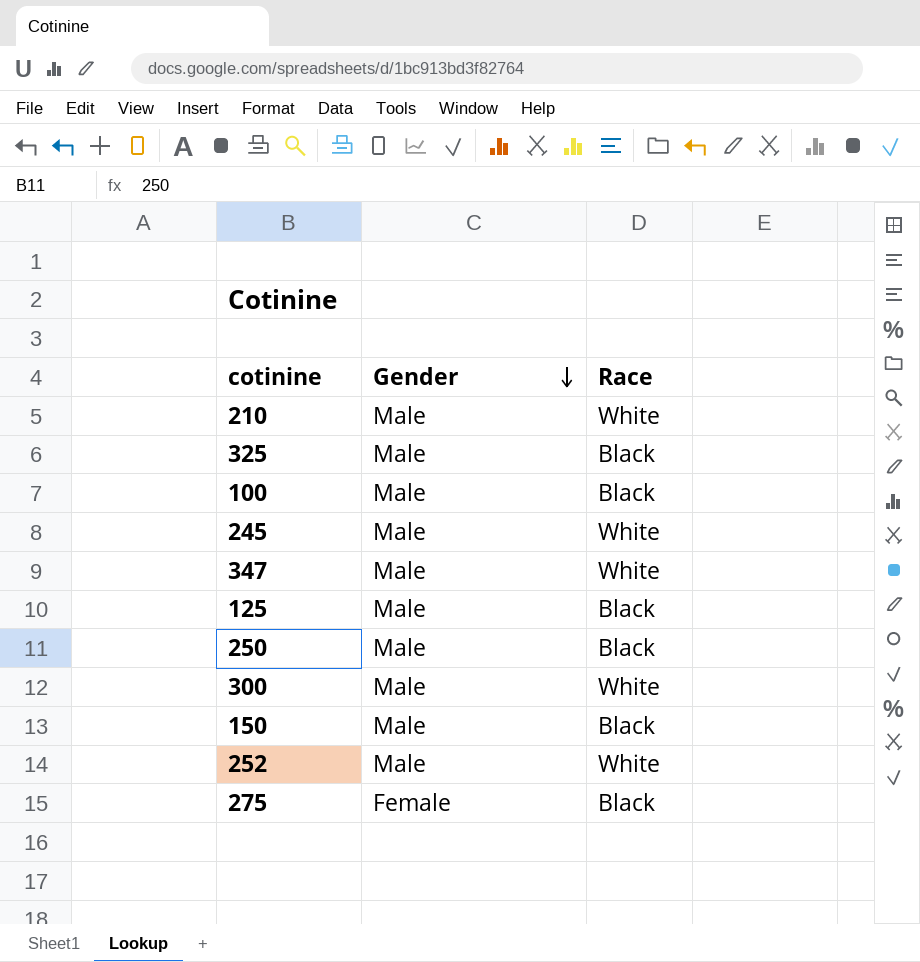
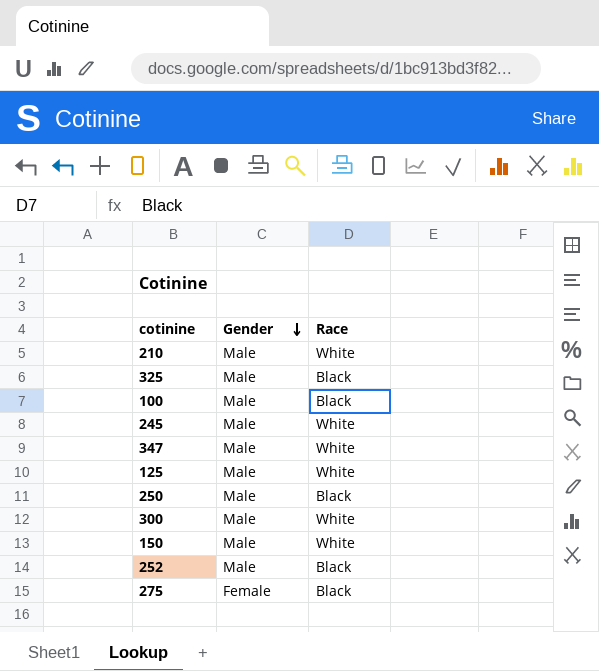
125 | Race: Black -> White
150 | Race: Black -> White
252 | Race: White -> Black

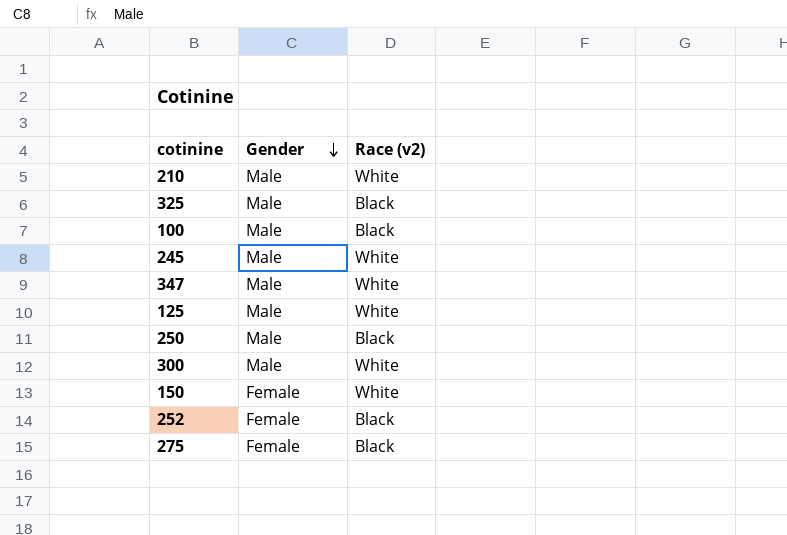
column name: Race -> Race (v2)
150 | Gender: Male -> Female
252 | Gender: Male -> Female

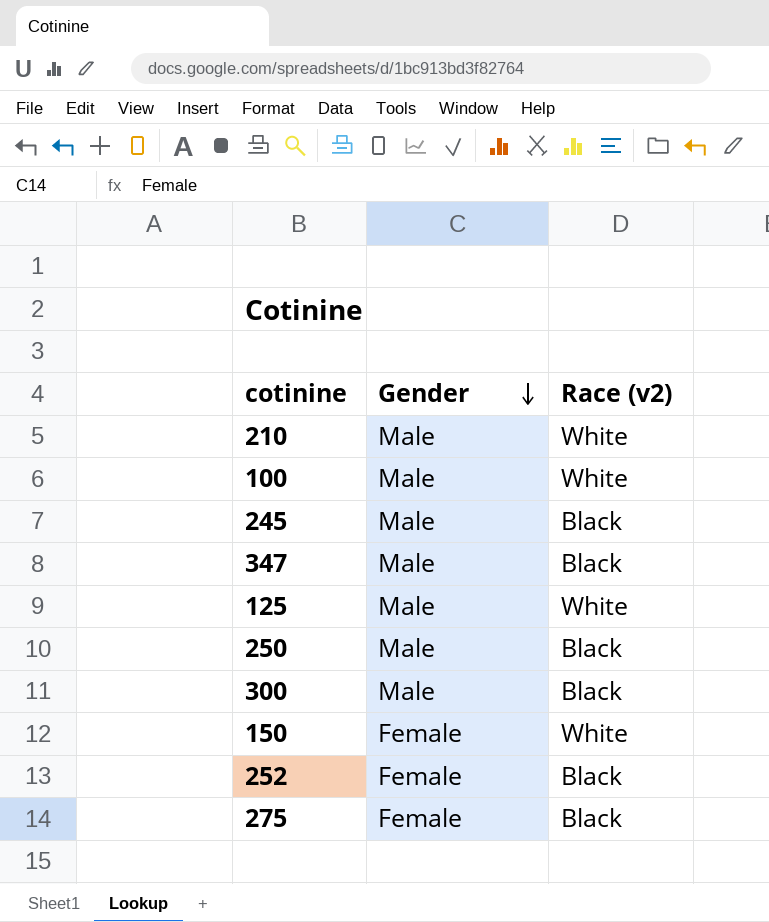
row 325: Male | Black -> none
100 | Race (v2): Black -> White
245 | Race (v2): White -> Black
347 | Race (v2): White -> Black
300 | Race (v2): White -> Black

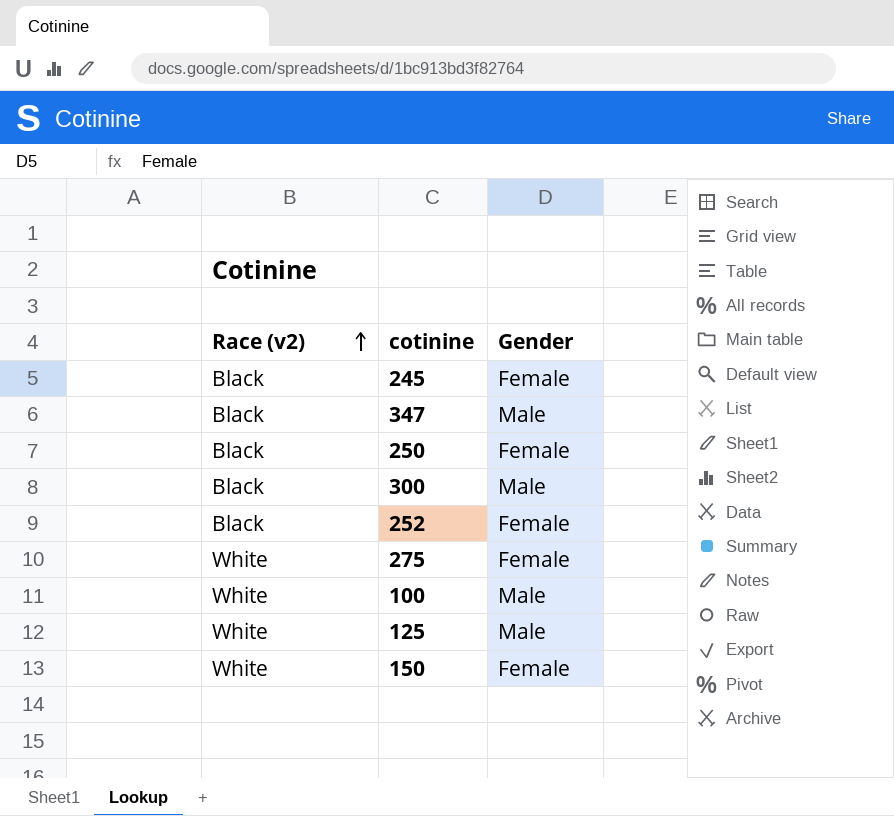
row order: Gender descending -> Race (v2) ascending
column Race (v2) | position: 3 -> 1
row 210: Male | White -> none
245 | Gender: Male -> Female
250 | Gender: Male -> Female
275 | Race (v2): Black -> White

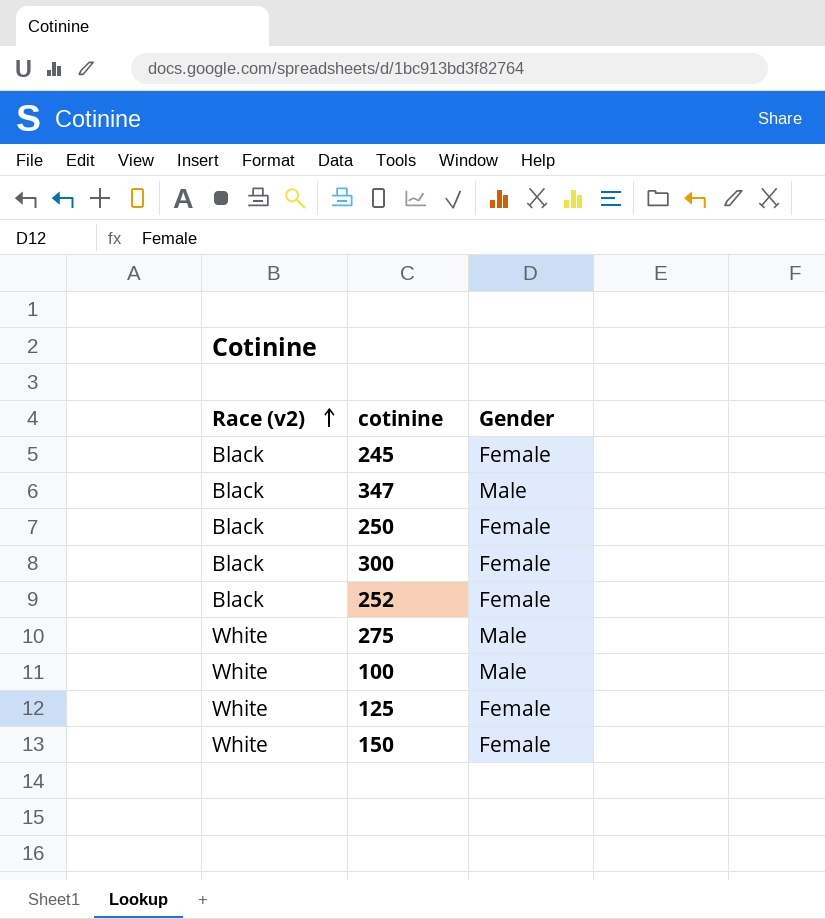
300 | Gender: Male -> Female
275 | Gender: Female -> Male
125 | Gender: Male -> Female

